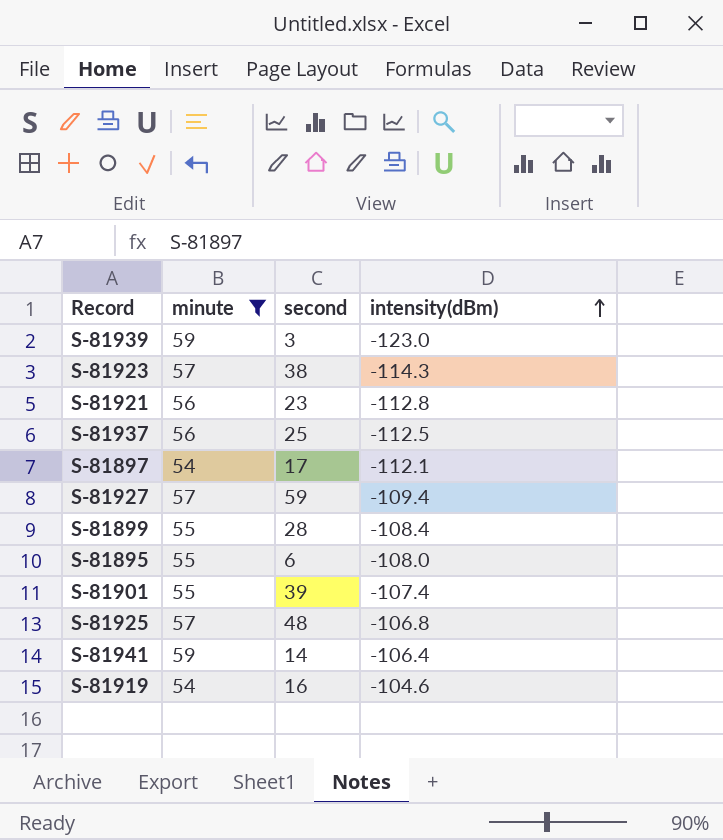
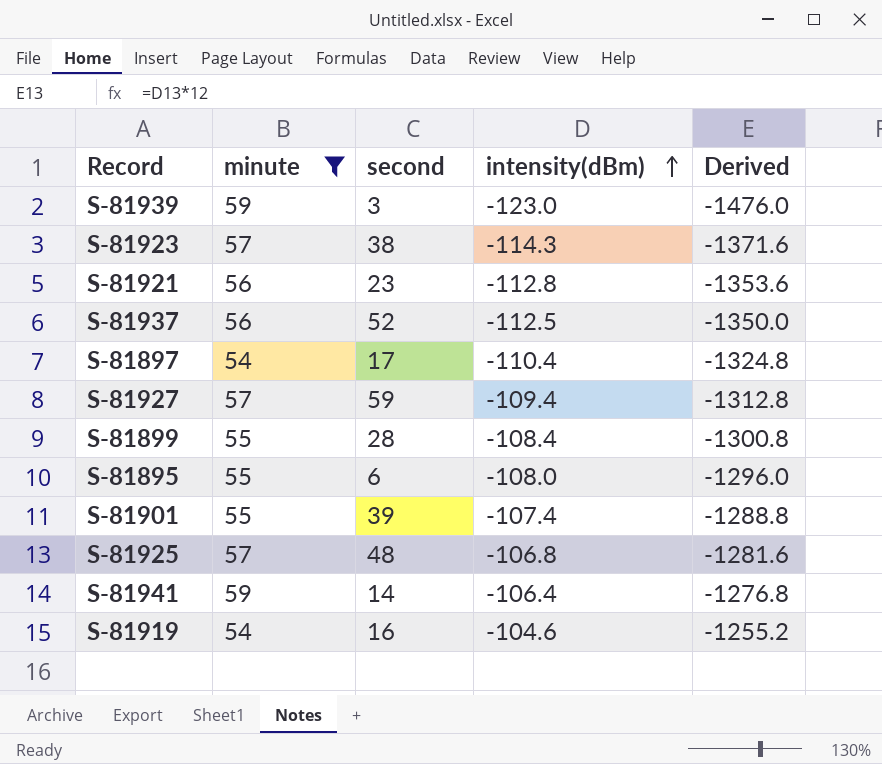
column Derived | formula: none -> [intensity(dBm)] * 12
S-81937 | second: 25 -> 52
S-81897 | intensity(dBm): -112.1 -> -110.4

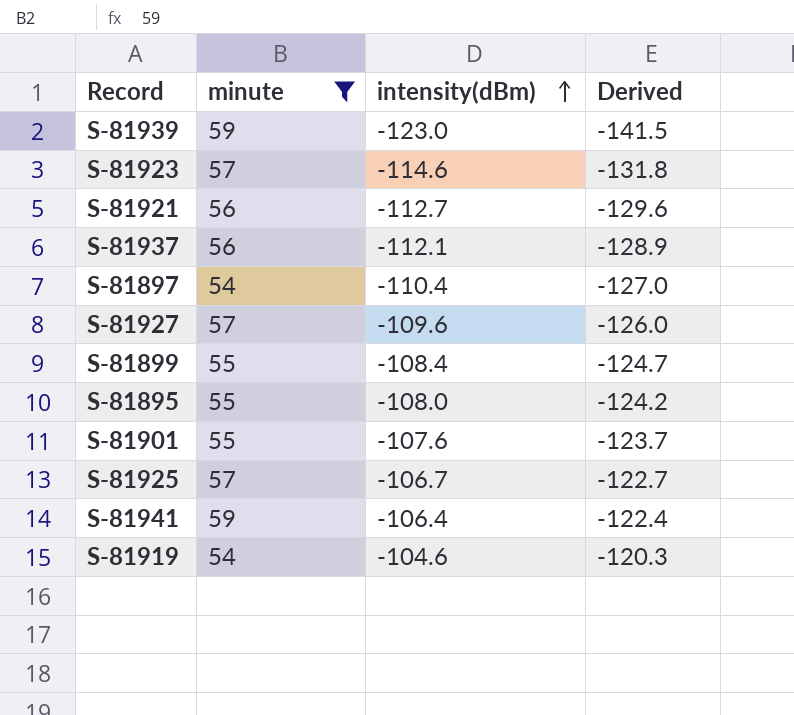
column second | position: 3 -> none
column Derived | formula: [intensity(dBm)] * 12 -> [intensity(dBm)] * 1.15
S-81923 | intensity(dBm): -114.3 -> -114.6
S-81921 | intensity(dBm): -112.8 -> -112.7
S-81937 | intensity(dBm): -112.5 -> -112.1
S-81927 | intensity(dBm): -109.4 -> -109.6
S-81901 | intensity(dBm): -107.4 -> -107.6
S-81925 | intensity(dBm): -106.8 -> -106.7

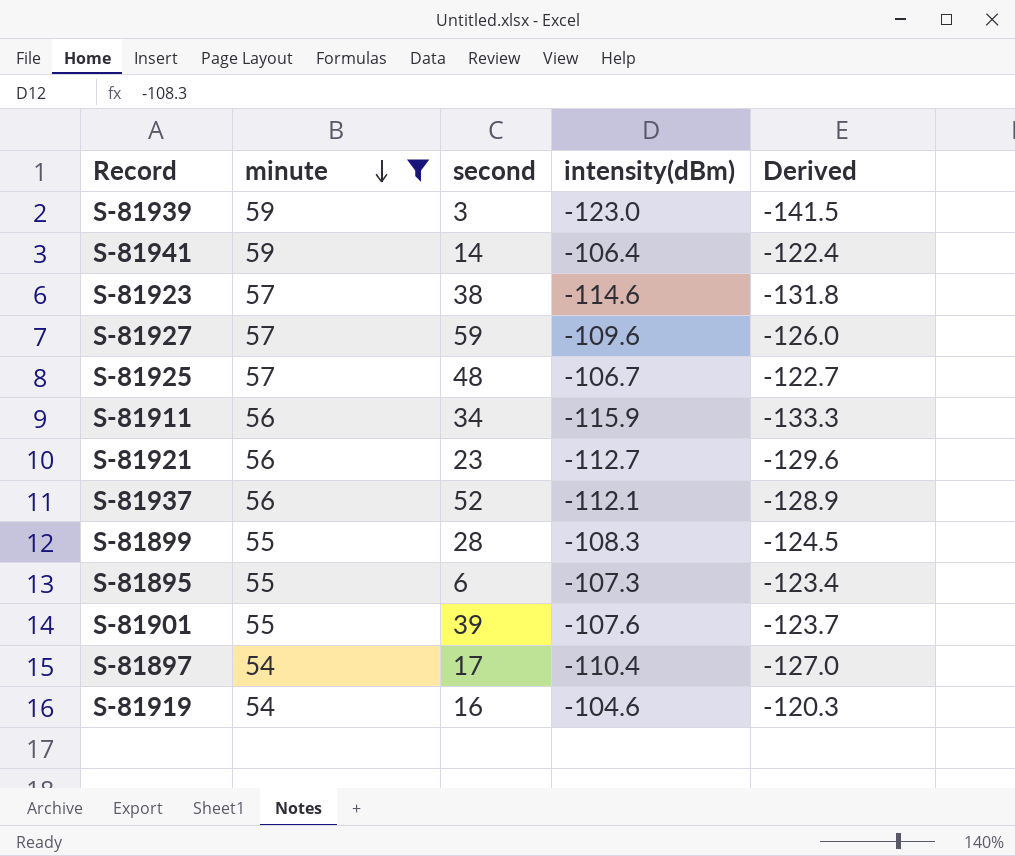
row order: intensity(dBm) ascending -> minute descending
column second | position: none -> 3
row S-81911: none -> 56 | 34 | -115.9 | -133.3
S-81899 | intensity(dBm): -108.4 -> -108.3
S-81899 | Derived: -124.7 -> -124.5
S-81895 | intensity(dBm): -108.0 -> -107.3
S-81895 | Derived: -124.2 -> -123.4

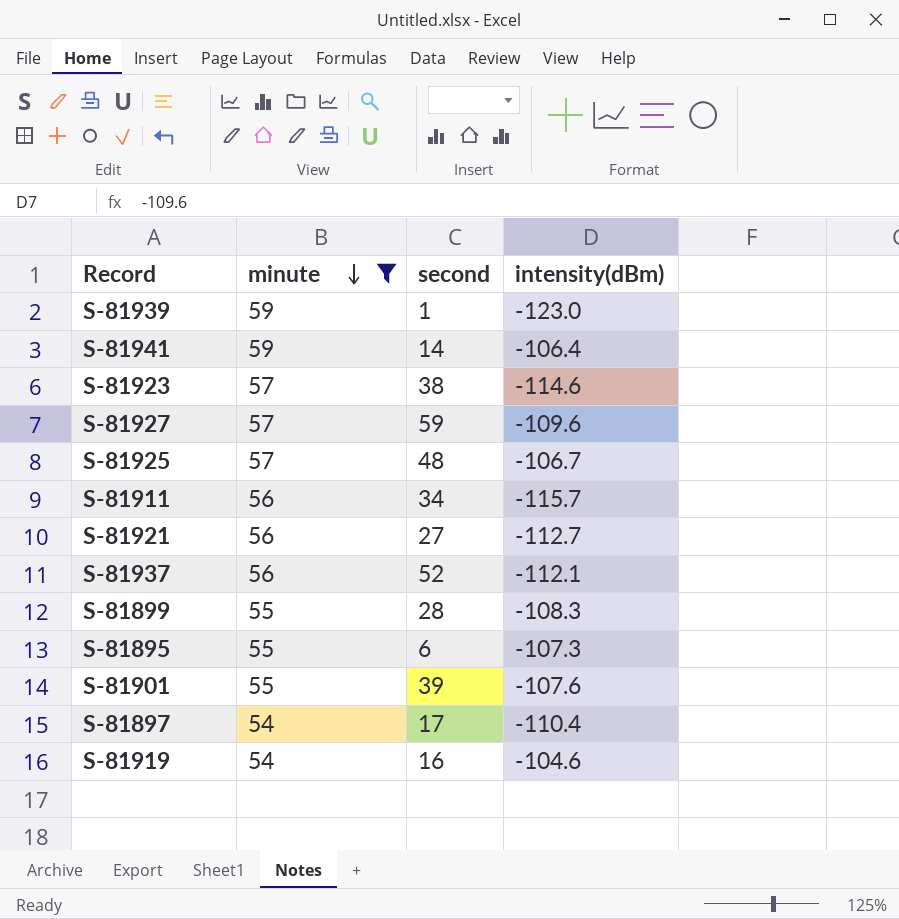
column Derived | formula: [intensity(dBm)] * 1.15 -> none
S-81939 | second: 3 -> 1
S-81911 | intensity(dBm): -115.9 -> -115.7
S-81921 | second: 23 -> 27

